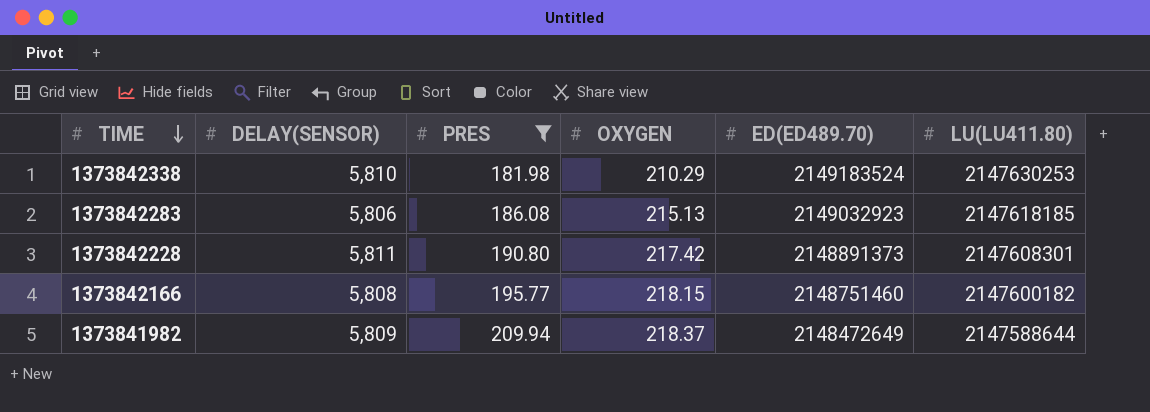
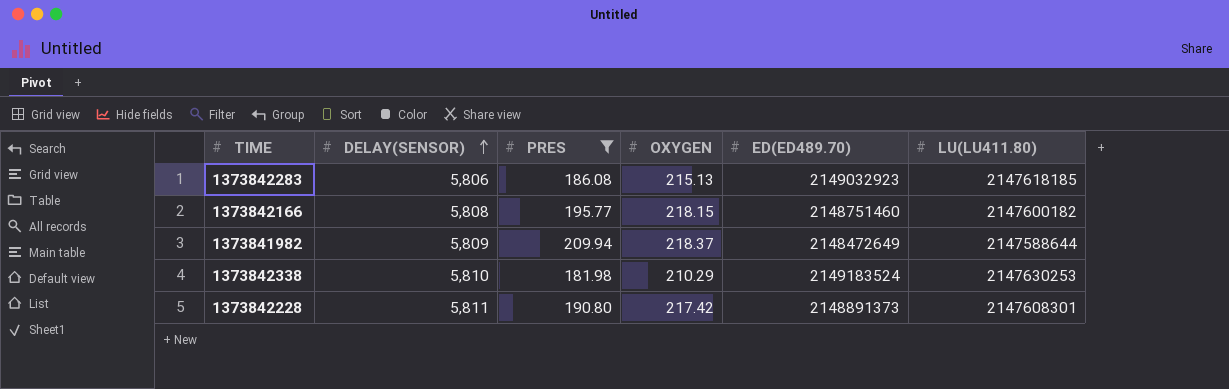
row order: TIME descending -> DELAY(SENSOR) ascending

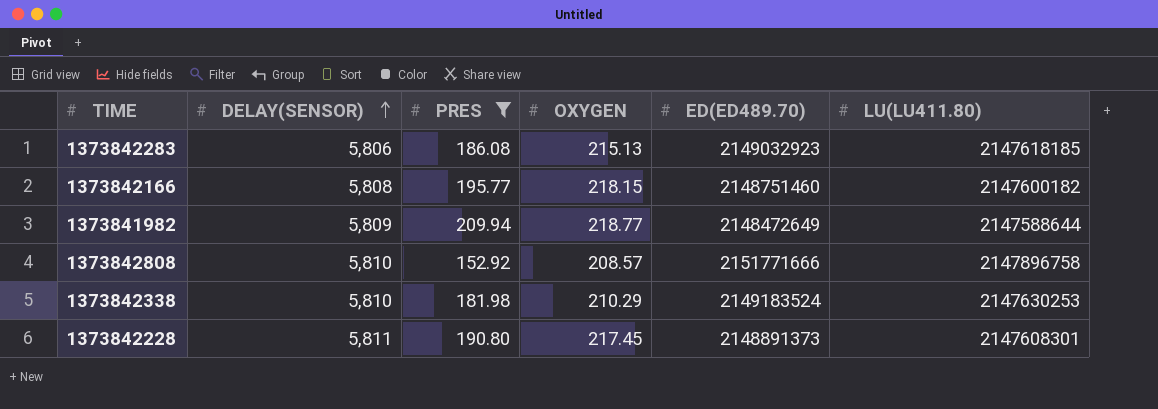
1373841982 | OXYGEN: 218.37 -> 218.77
row 1373842808: none -> 5,810 | 152.92 | 208.57 | 2151771666 | 2147896758
1373842228 | OXYGEN: 217.42 -> 217.45

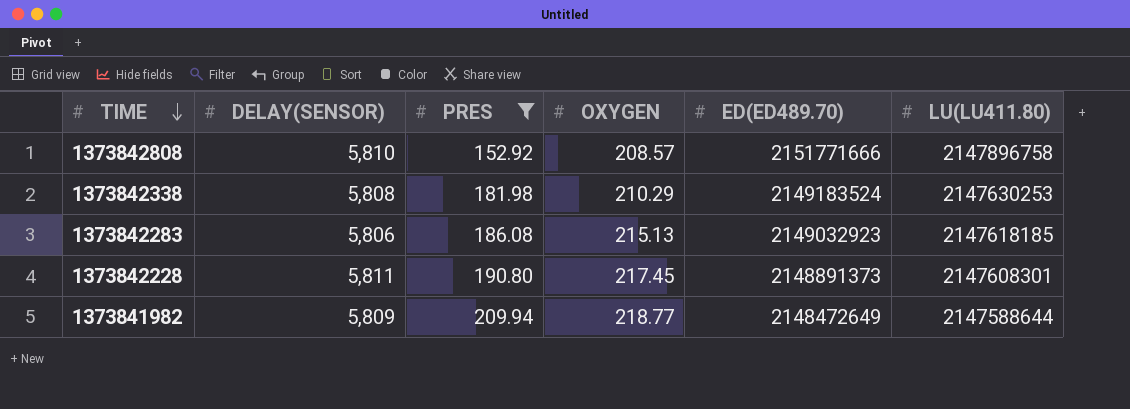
row order: DELAY(SENSOR) ascending -> TIME descending
row 1373842166: 5,808 | 195.77 | 218.15 | 2148751460 | 2147600182 -> none
1373842338 | DELAY(SENSOR): 5,810 -> 5,808

